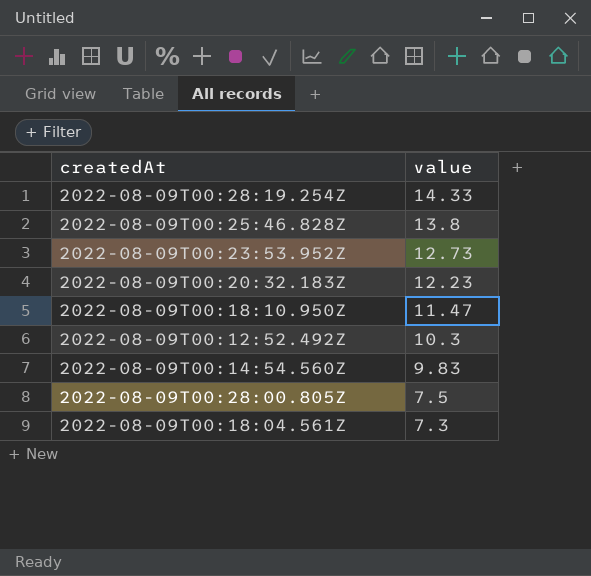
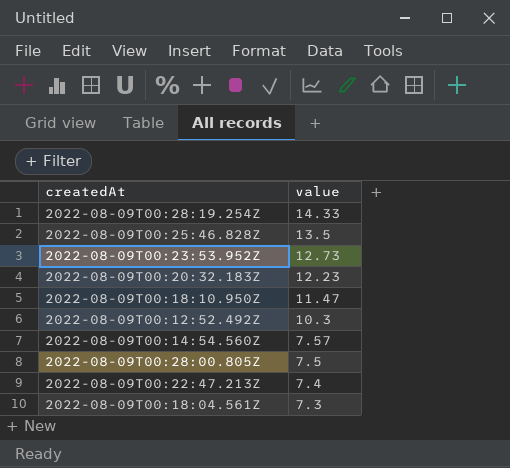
2022-08-09T00:25:46.828Z | value: 13.8 -> 13.5
2022-08-09T00:14:54.560Z | value: 9.83 -> 7.57
row 2022-08-09T00:22:47.213Z: none -> 7.4

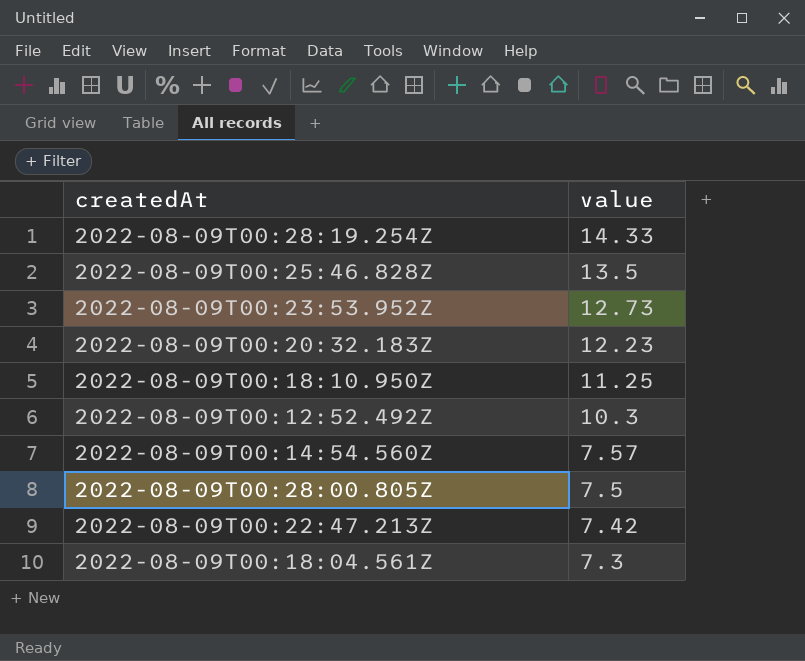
2022-08-09T00:18:10.950Z | value: 11.47 -> 11.25
2022-08-09T00:22:47.213Z | value: 7.4 -> 7.42

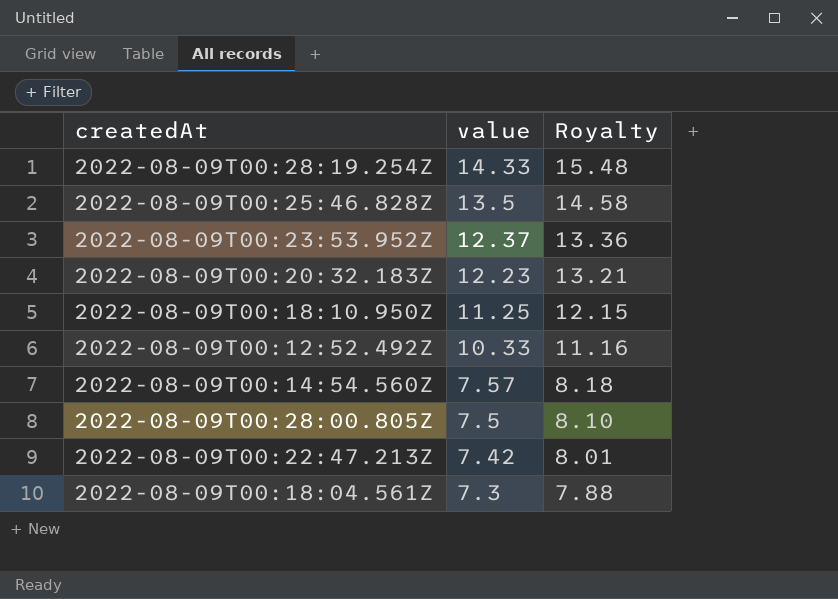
column Royalty | formula: none -> [value] * 1.08
2022-08-09T00:23:53.952Z | value: 12.73 -> 12.37
2022-08-09T00:12:52.492Z | value: 10.3 -> 10.33

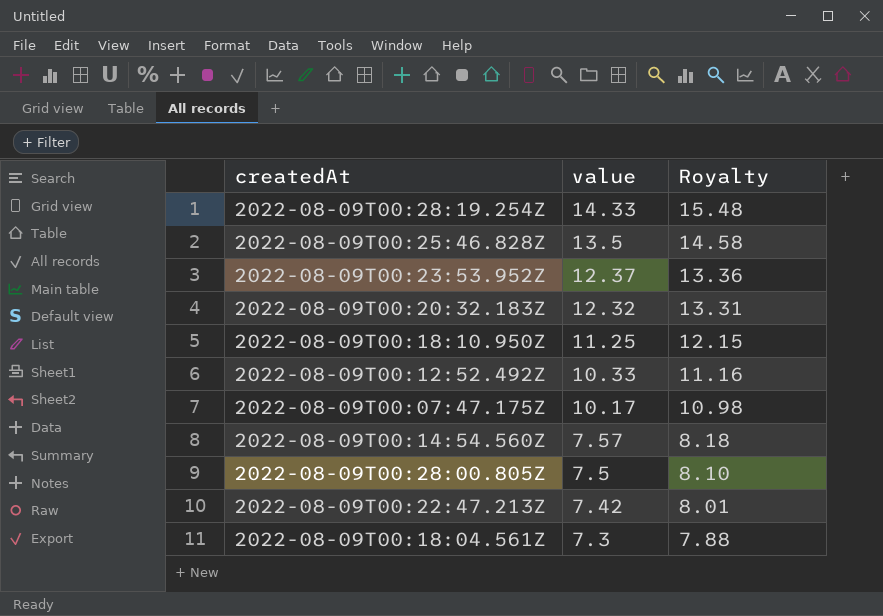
2022-08-09T00:20:32.183Z | value: 12.23 -> 12.32
2022-08-09T00:20:32.183Z | Royalty: 13.21 -> 13.31
row 2022-08-09T00:07:47.175Z: none -> 10.17 | 10.98

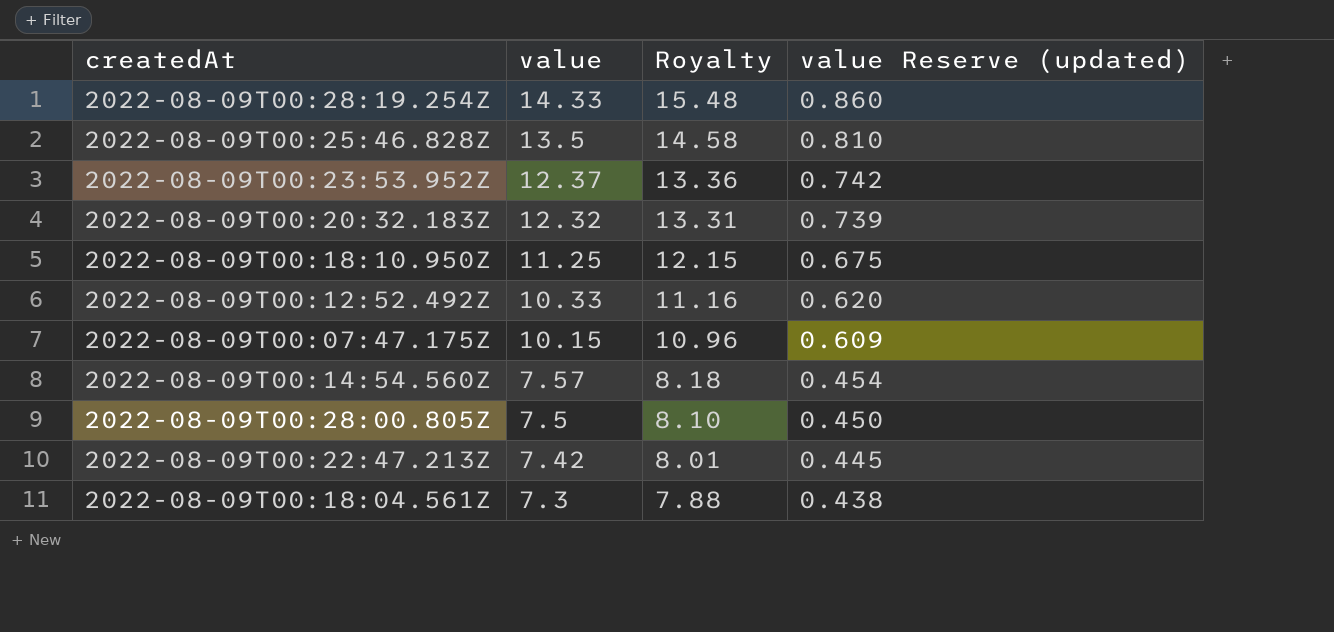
column value Reserve (updated) | formula: none -> [value] * 0.06
2022-08-09T00:07:47.175Z | value: 10.17 -> 10.15
2022-08-09T00:07:47.175Z | Royalty: 10.98 -> 10.96

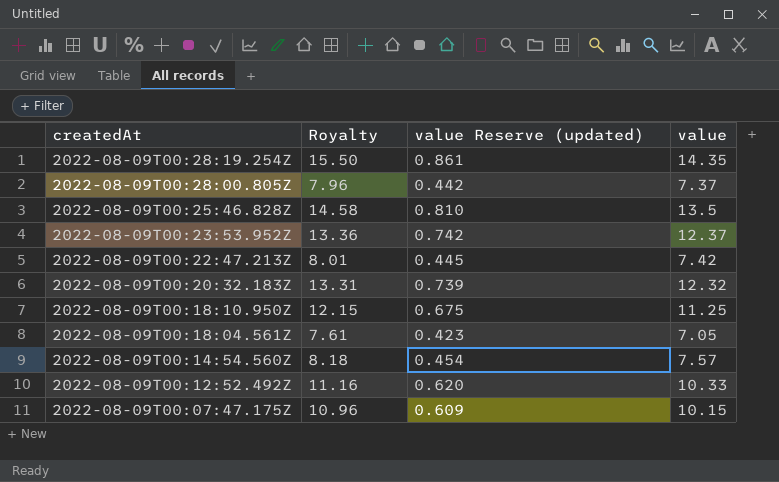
row order: value descending -> createdAt descending
column value | position: 2 -> 4
2022-08-09T00:28:19.254Z | Royalty: 15.48 -> 15.50
2022-08-09T00:28:19.254Z | value Reserve (updated): 0.860 -> 0.861
2022-08-09T00:28:19.254Z | value: 14.33 -> 14.35
2022-08-09T00:28:00.805Z | Royalty: 8.10 -> 7.96
2022-08-09T00:28:00.805Z | value Reserve (updated): 0.450 -> 0.442
2022-08-09T00:28:00.805Z | value: 7.5 -> 7.37
2022-08-09T00:18:04.561Z | Royalty: 7.88 -> 7.61
2022-08-09T00:18:04.561Z | value Reserve (updated): 0.438 -> 0.423
2022-08-09T00:18:04.561Z | value: 7.3 -> 7.05

